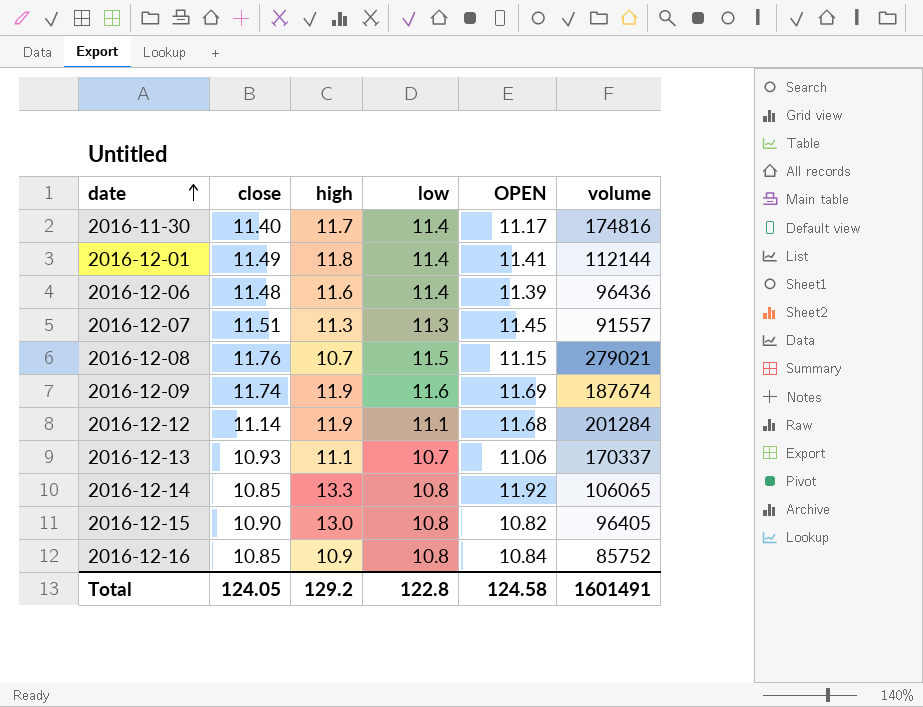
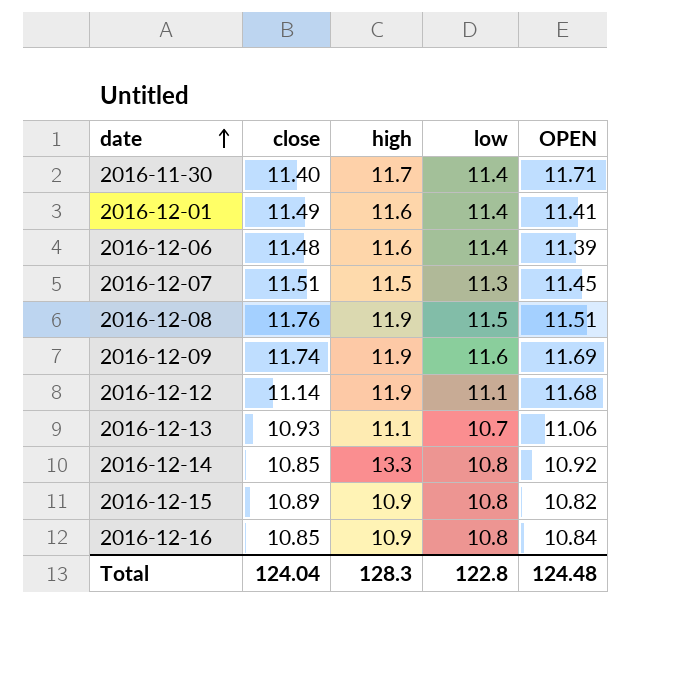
column volume | position: 6 -> none
2016-11-30 | OPEN: 11.17 -> 11.71
2016-12-01 | high: 11.8 -> 11.6
2016-12-07 | high: 11.3 -> 11.5
2016-12-08 | high: 10.7 -> 11.9
2016-12-08 | OPEN: 11.15 -> 11.51
2016-12-14 | OPEN: 11.92 -> 10.92
2016-12-15 | close: 10.90 -> 10.89
2016-12-15 | high: 13.0 -> 10.9
Total | close: 124.05 -> 124.04
Total | high: 129.2 -> 128.3
Total | OPEN: 124.58 -> 124.48

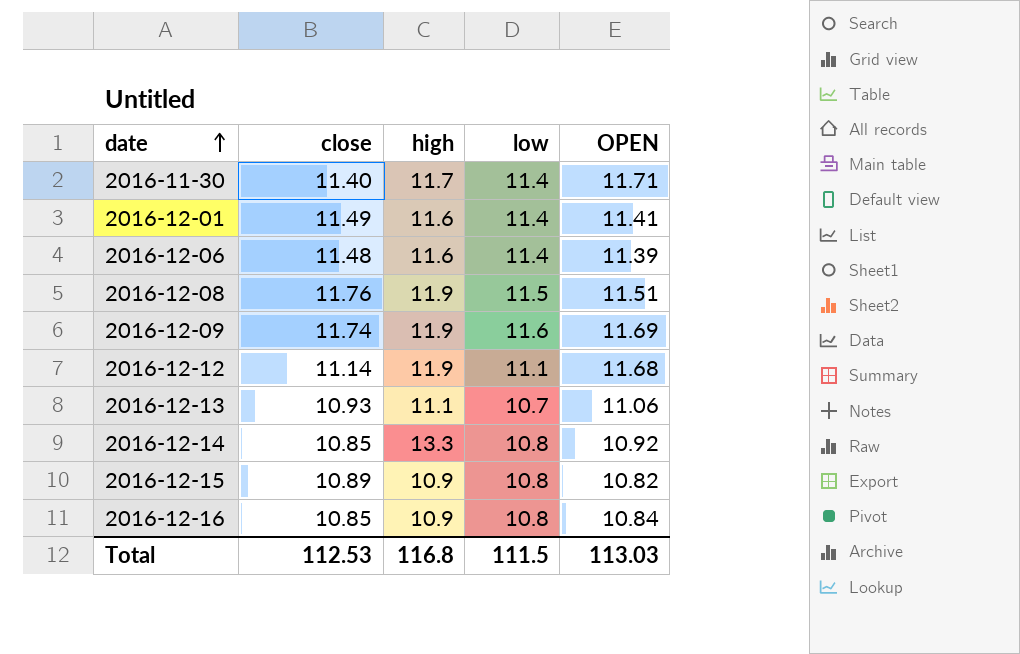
row 2016-12-07: 11.51 | 11.5 | 11.3 | 11.45 -> none
Total | close: 124.04 -> 112.53
Total | high: 128.3 -> 116.8
Total | low: 122.8 -> 111.5
Total | OPEN: 124.48 -> 113.03

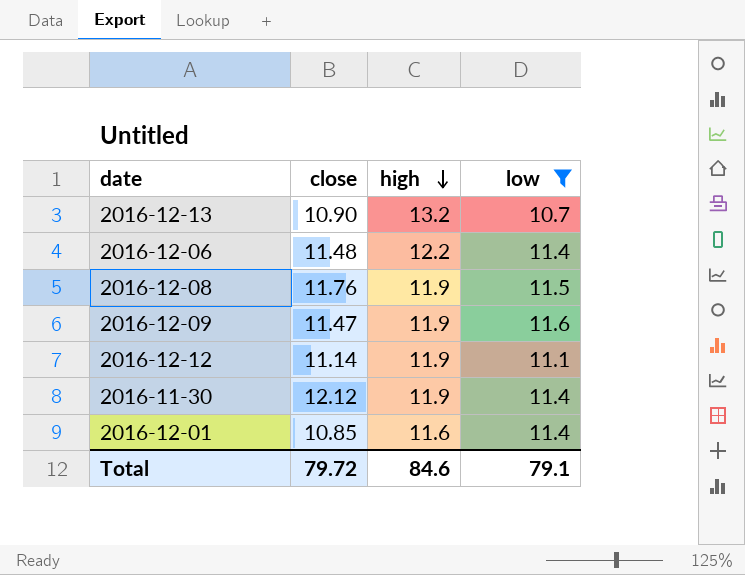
filter: none -> low != 10.8
row order: date ascending -> high descending
column OPEN | position: 5 -> none
2016-12-13 | close: 10.93 -> 10.90
2016-12-13 | high: 11.1 -> 13.2
2016-12-06 | high: 11.6 -> 12.2
2016-12-09 | close: 11.74 -> 11.47
2016-11-30 | close: 11.40 -> 12.12
2016-11-30 | high: 11.7 -> 11.9
2016-12-01 | close: 11.49 -> 10.85
Total | close: 112.53 -> 79.72
Total | high: 116.8 -> 84.6
Total | low: 111.5 -> 79.1

